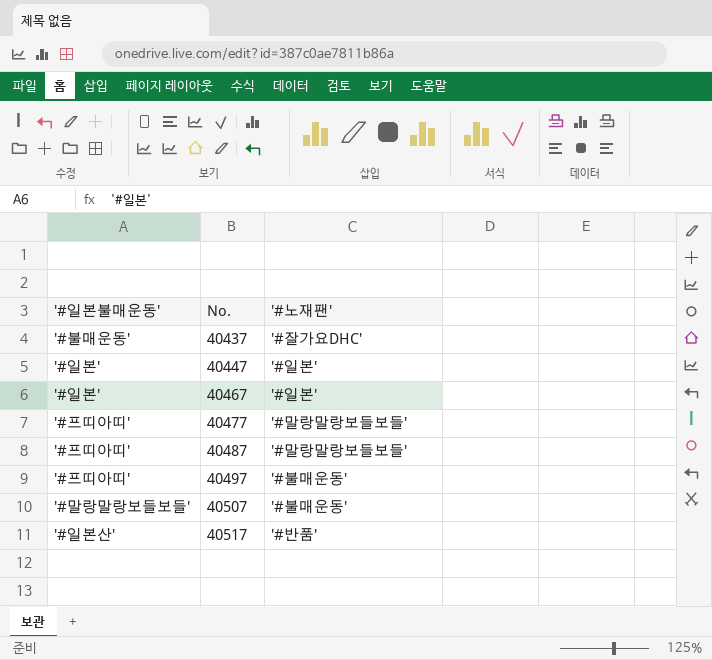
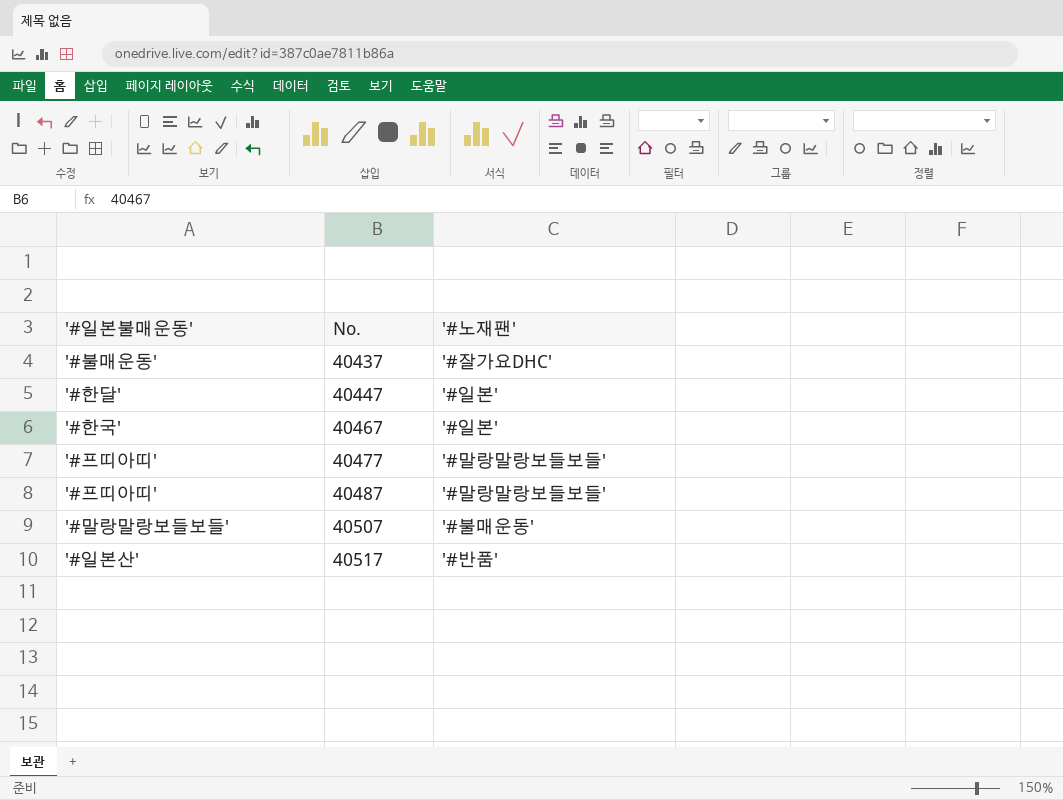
row 40497: '#프띠아띠' | '#불매운동' -> none
40447 | '#일본불매운동': '#일본' -> '#한달'
40467 | '#일본불매운동': '#일본' -> '#한국'

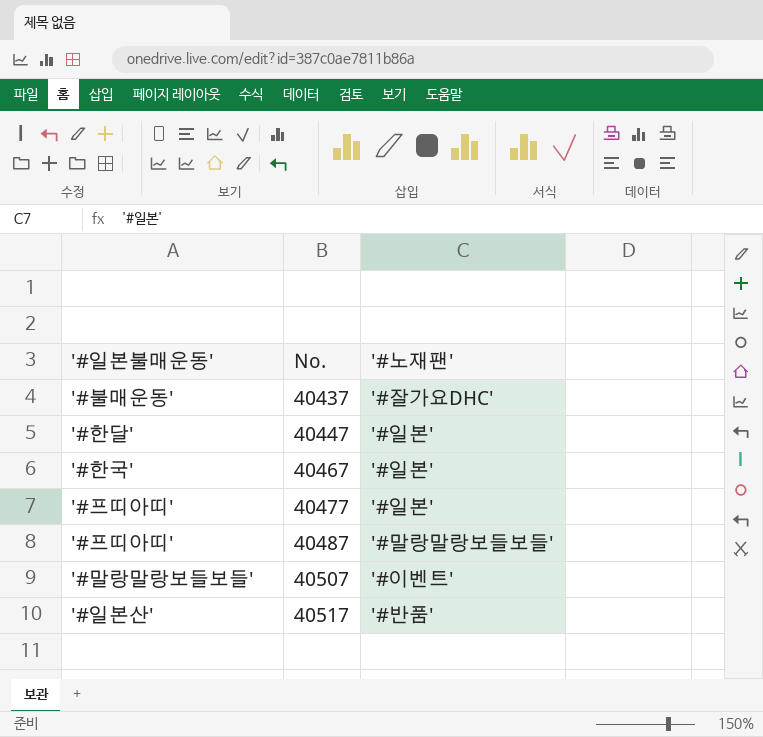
40477 | '#노재팬': '#말랑말랑보들보들' -> '#일본'
40507 | '#노재팬': '#불매운동' -> '#이벤트'

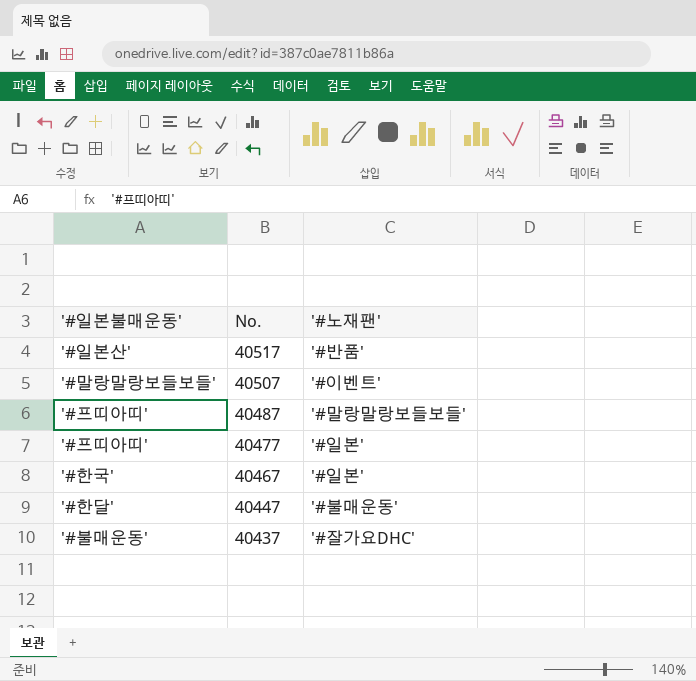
row order: No. ascending -> No. descending
40447 | '#노재팬': '#일본' -> '#불매운동'

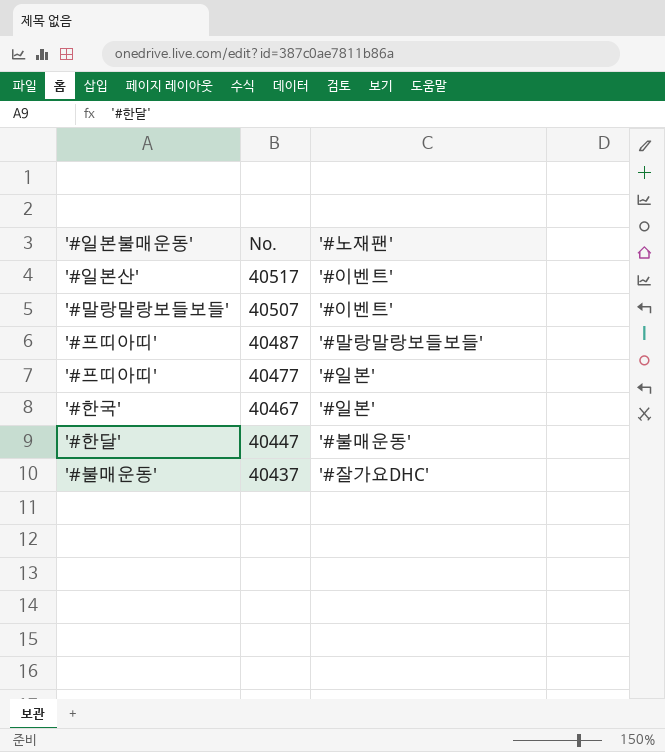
40517 | '#노재팬': '#반품' -> '#이벤트'

